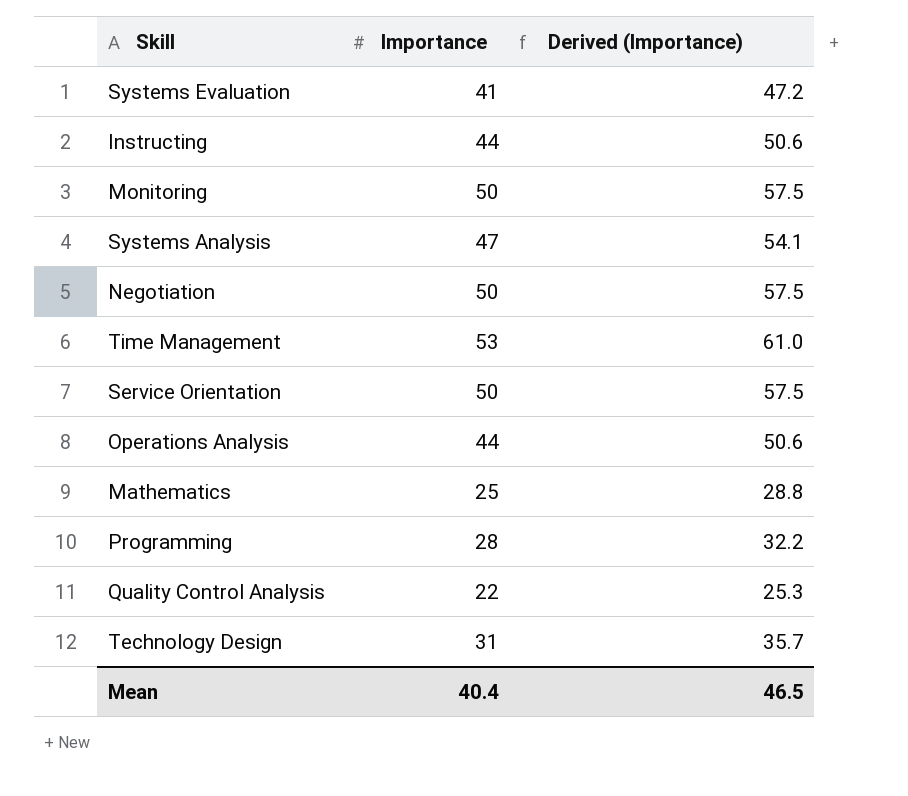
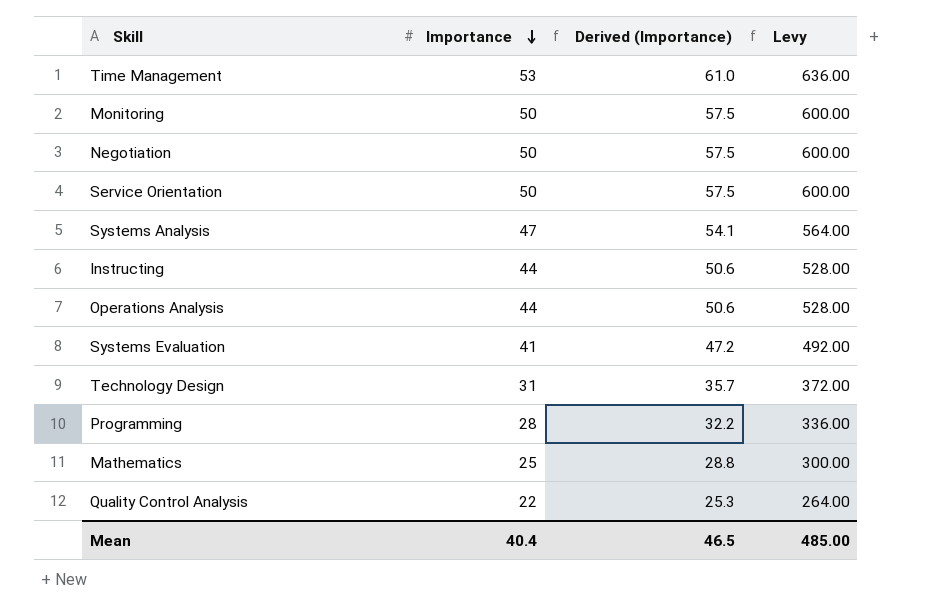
row order: none -> Importance descending
column Levy | formula: none -> [Importance] * 12

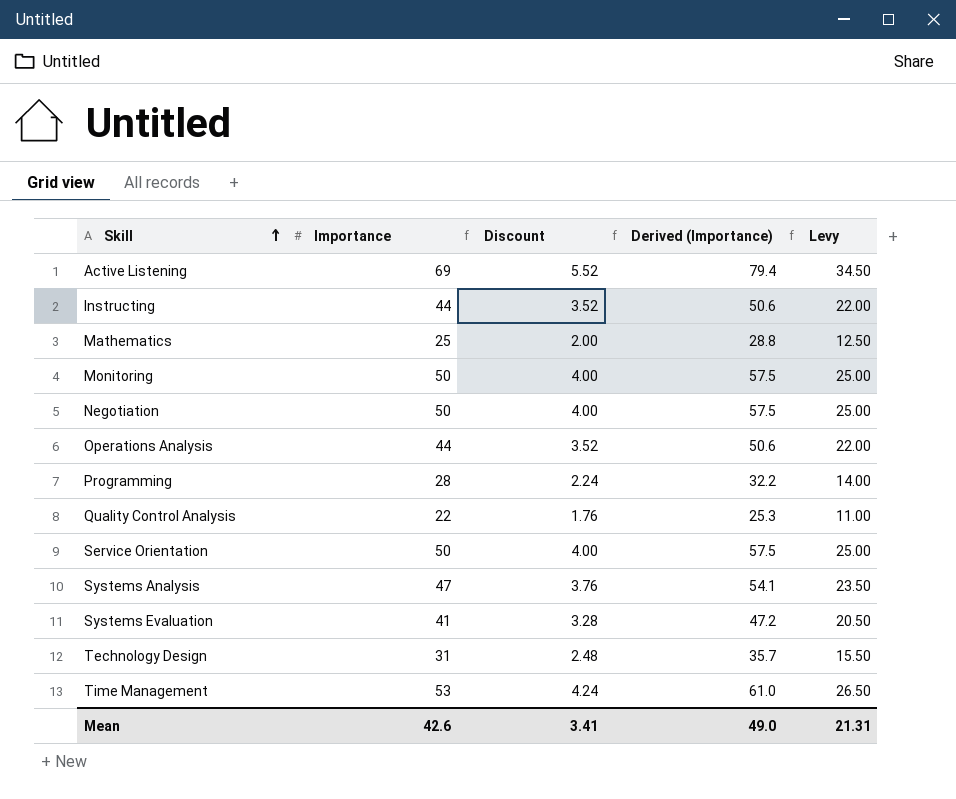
row order: Importance descending -> Skill ascending
column Discount | formula: none -> [Importance] * 0.08
column Levy | formula: [Importance] * 12 -> [Importance] * 0.5
row Active Listening: none -> 69 | 5.52 | 79.4 | 34.50
Mean | Importance: 40.4 -> 42.6
Mean | Derived (Importance): 46.5 -> 49.0
Mean | Levy: 485.00 -> 21.31

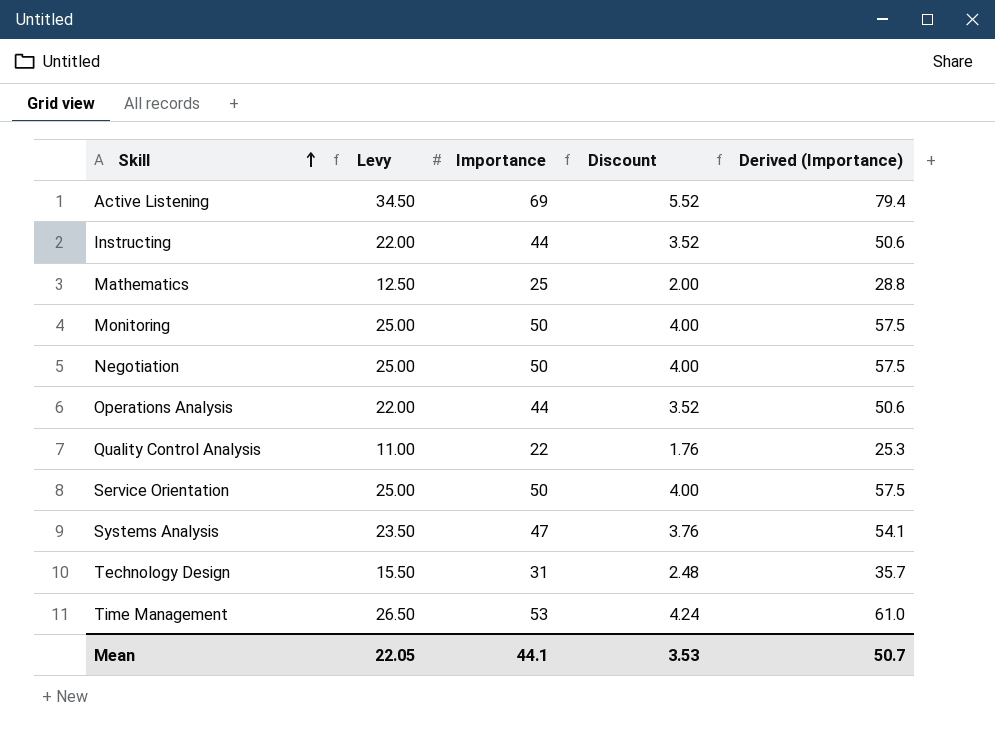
column Levy | position: 5 -> 2
row Programming: 28 | 2.24 | 32.2 | 14.00 -> none
row Systems Evaluation: 41 | 3.28 | 47.2 | 20.50 -> none
Mean | Levy: 21.31 -> 22.05
Mean | Importance: 42.6 -> 44.1
Mean | Discount: 3.41 -> 3.53
Mean | Derived (Importance): 49.0 -> 50.7

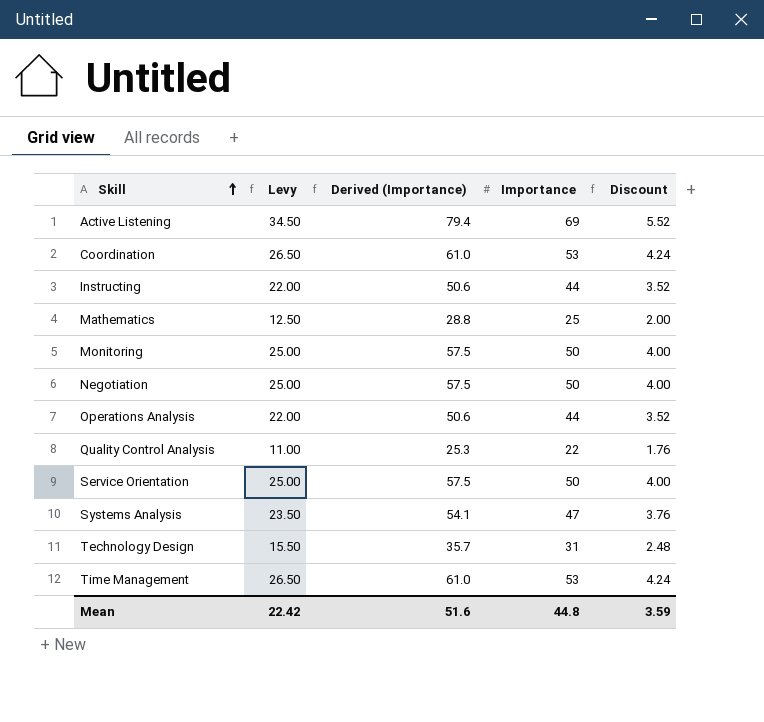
column Derived (Importance) | position: 5 -> 3
row Coordination: none -> 26.50 | 61.0 | 53 | 4.24
Mean | Levy: 22.05 -> 22.42
Mean | Derived (Importance): 50.7 -> 51.6
Mean | Importance: 44.1 -> 44.8
Mean | Discount: 3.53 -> 3.59

